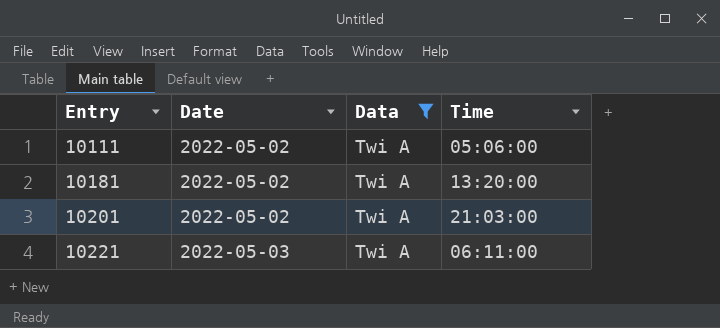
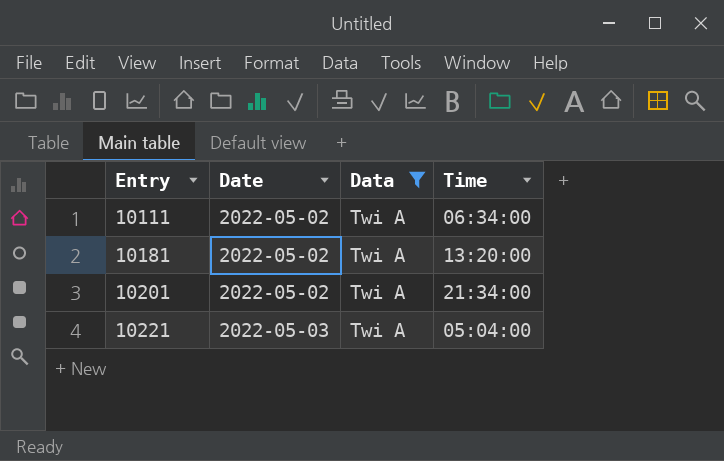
10111 | Time: 05:06:00 -> 06:34:00
10201 | Time: 21:03:00 -> 21:34:00
10221 | Time: 06:11:00 -> 05:04:00

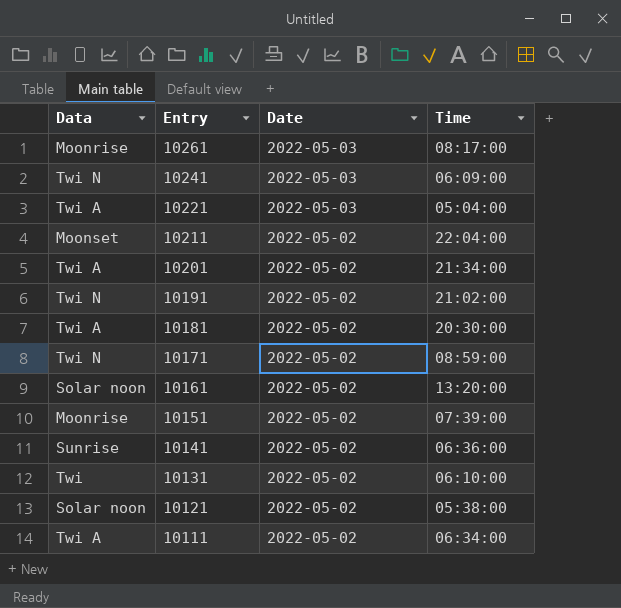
filter: Data = Twi A -> none
row order: Entry ascending -> Entry descending
column Data | position: 3 -> 1
10181 | Time: 13:20:00 -> 20:30:00

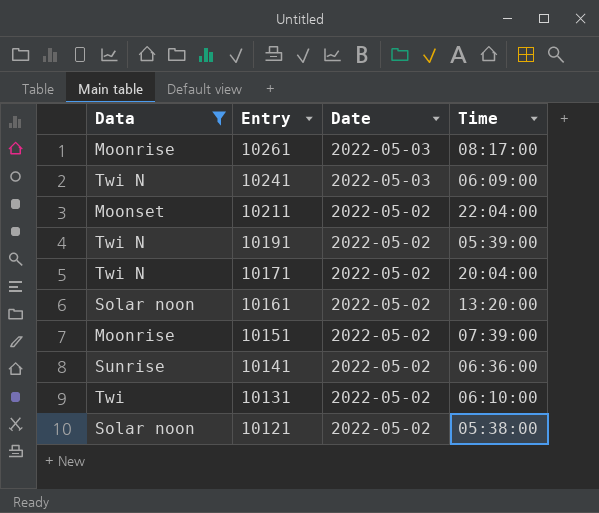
filter: none -> Data != Twi A
10191 | Time: 21:02:00 -> 05:39:00
10171 | Time: 08:59:00 -> 20:04:00

